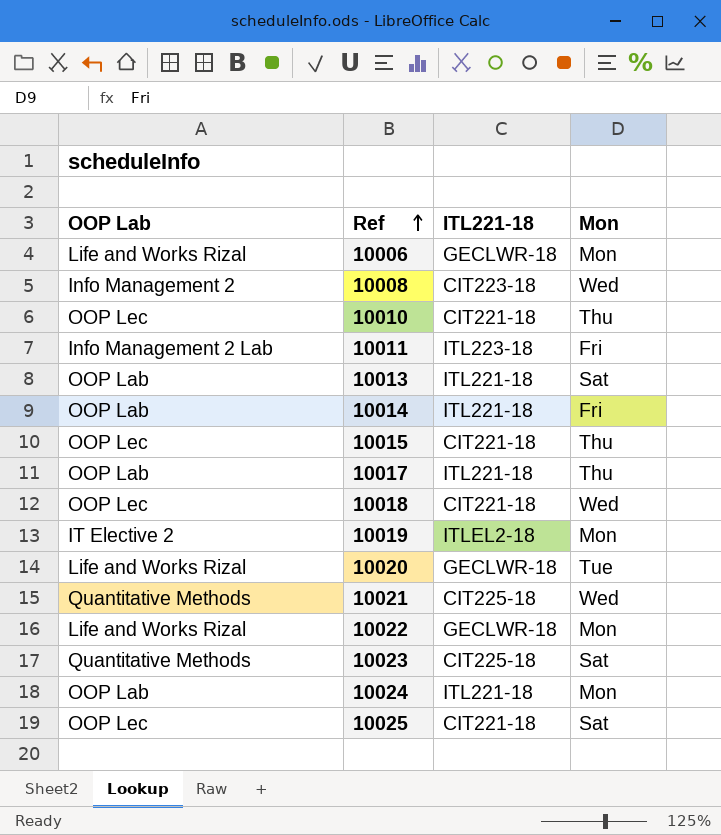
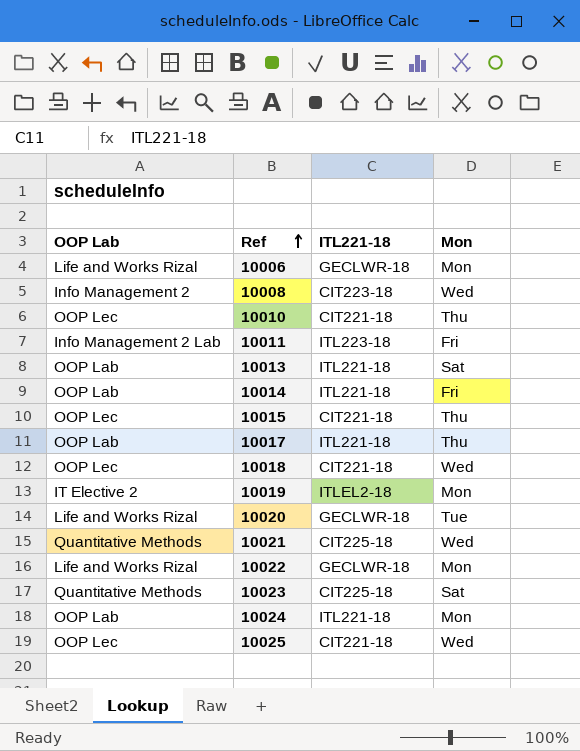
10025 | Mon: Sat -> Wed

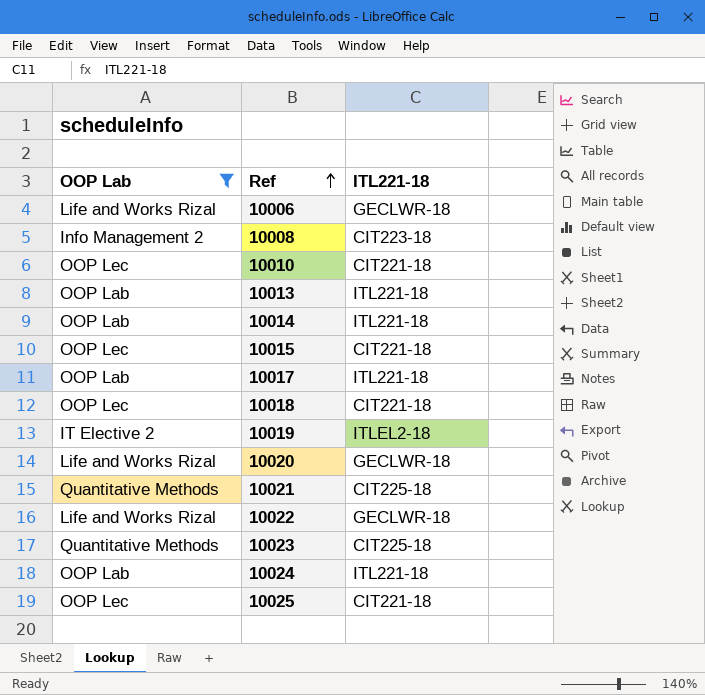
filter: none -> OOP Lab != Info Management 2 Lab
column Mon | position: 4 -> none

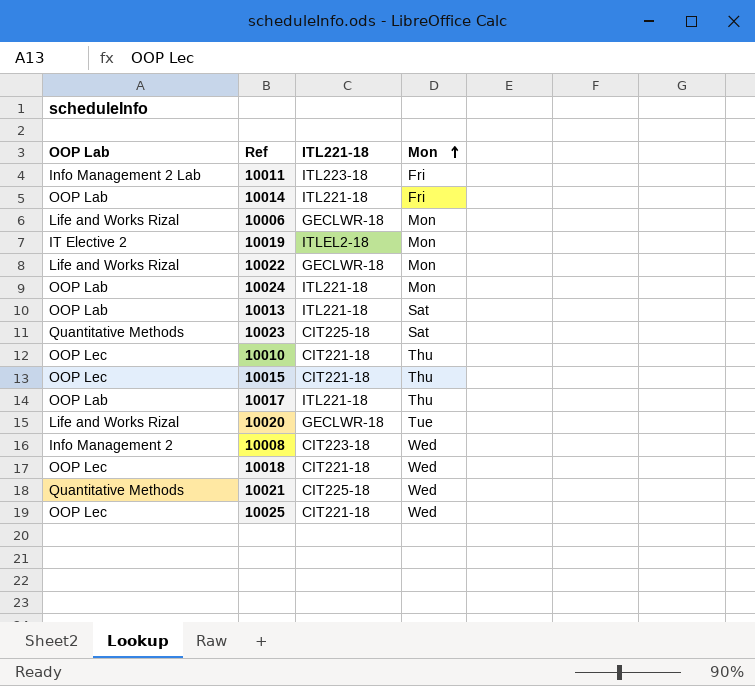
filter: OOP Lab != Info Management 2 Lab -> none
row order: Ref ascending -> Mon ascending
column Mon | position: none -> 4

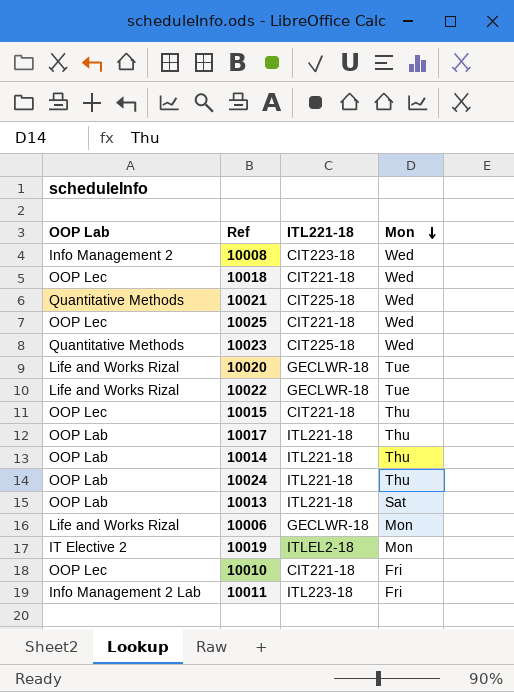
row order: Mon ascending -> Mon descending
10023 | Mon: Sat -> Wed
10022 | Mon: Mon -> Tue
10014 | Mon: Fri -> Thu
10024 | Mon: Mon -> Thu
10010 | Mon: Thu -> Fri

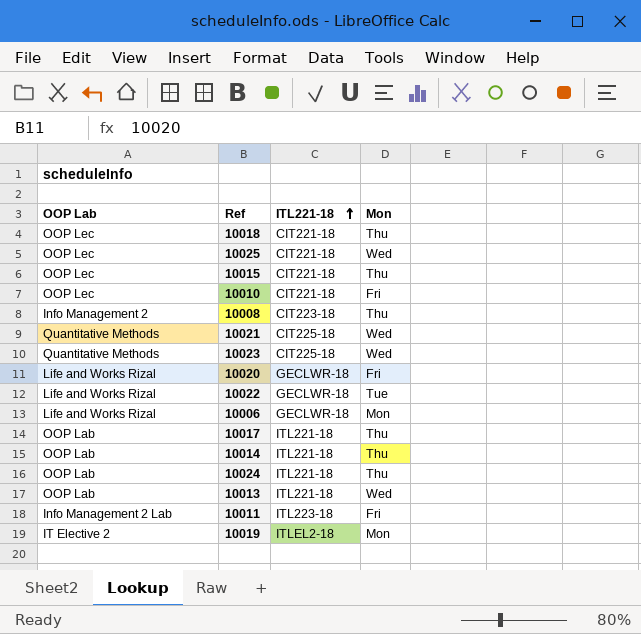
row order: Mon descending -> ITL221-18 ascending
10018 | Mon: Wed -> Thu
10008 | Mon: Wed -> Thu
10020 | Mon: Tue -> Fri
10013 | Mon: Sat -> Wed

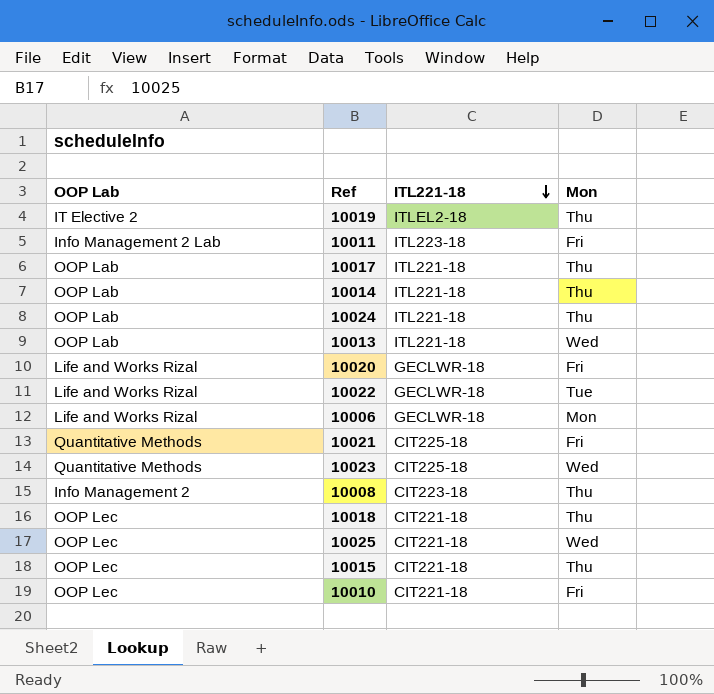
row order: ITL221-18 ascending -> ITL221-18 descending
10019 | Mon: Mon -> Thu
10021 | Mon: Wed -> Fri

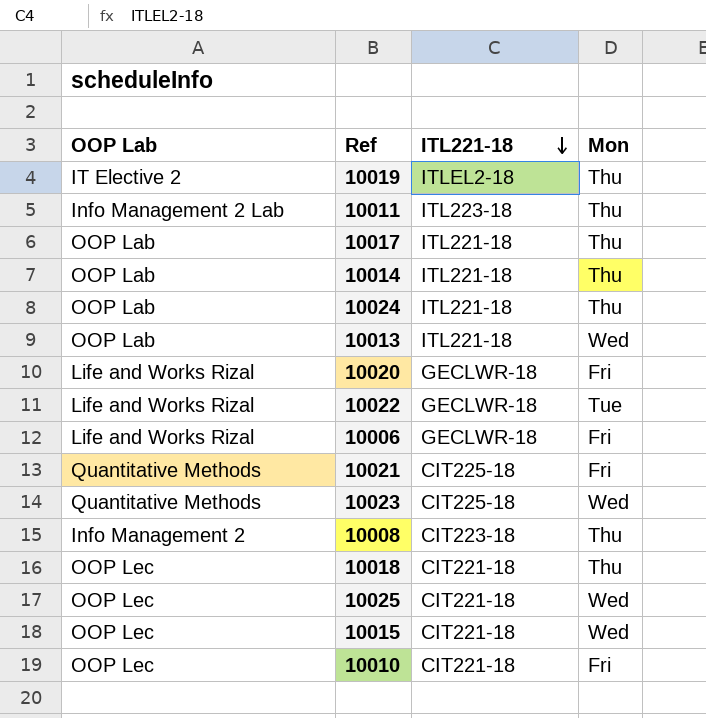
10011 | Mon: Fri -> Thu
10006 | Mon: Mon -> Fri
10015 | Mon: Thu -> Wed

